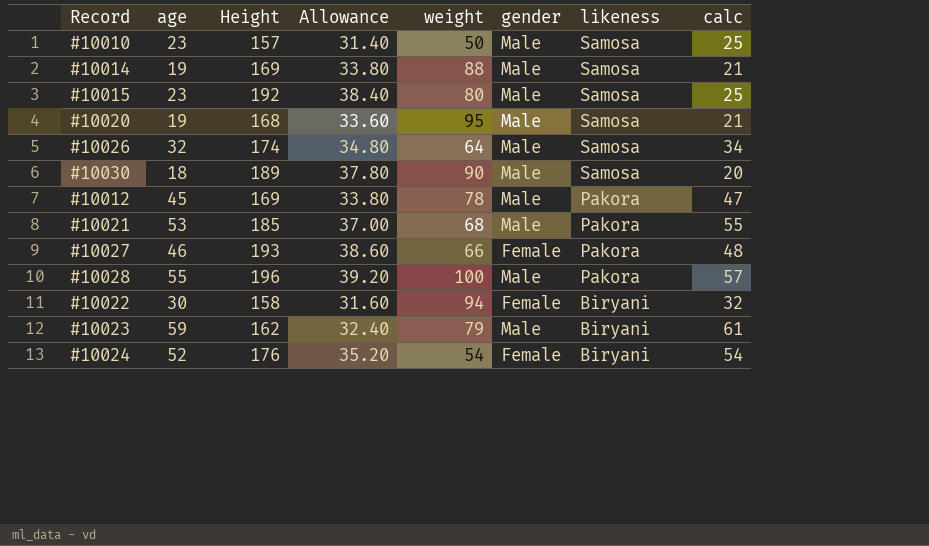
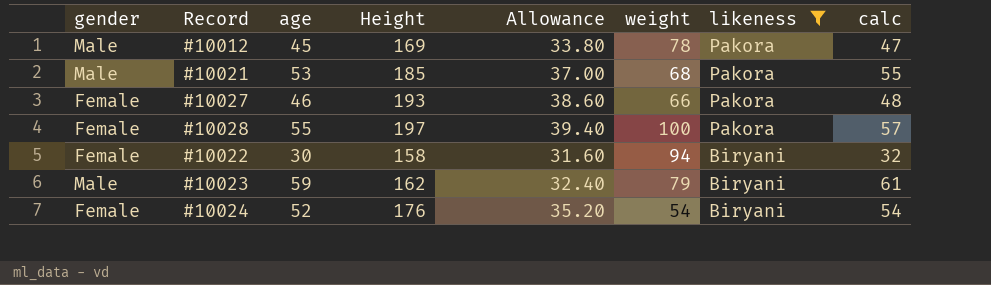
filter: none -> likeness != Samosa
column gender | position: 6 -> 1
#10028 | gender: Male -> Female
#10028 | Height: 196 -> 197
#10028 | Allowance: 39.20 -> 39.40

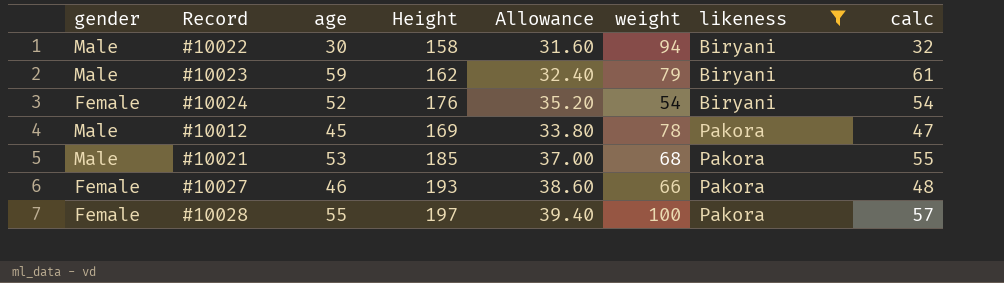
row order: likeness descending -> likeness ascending
#10022 | gender: Female -> Male

